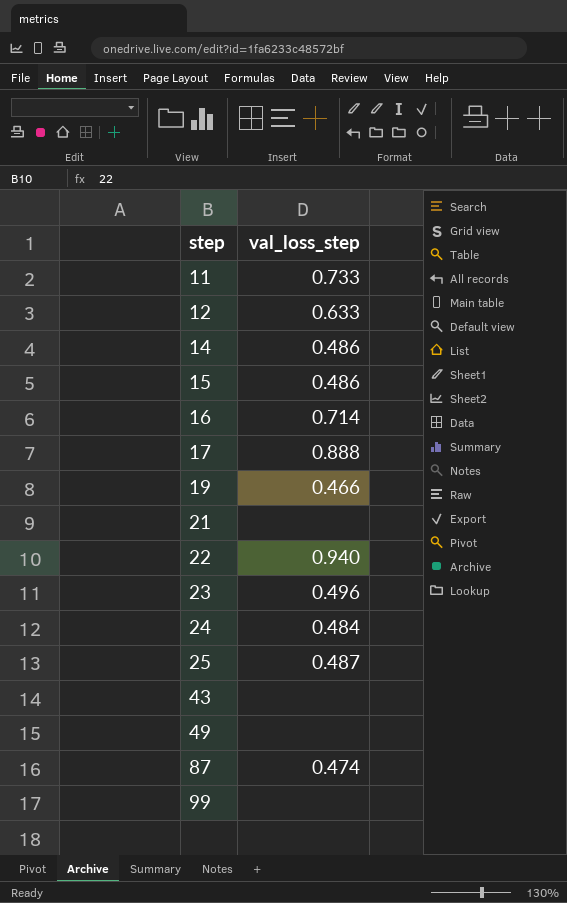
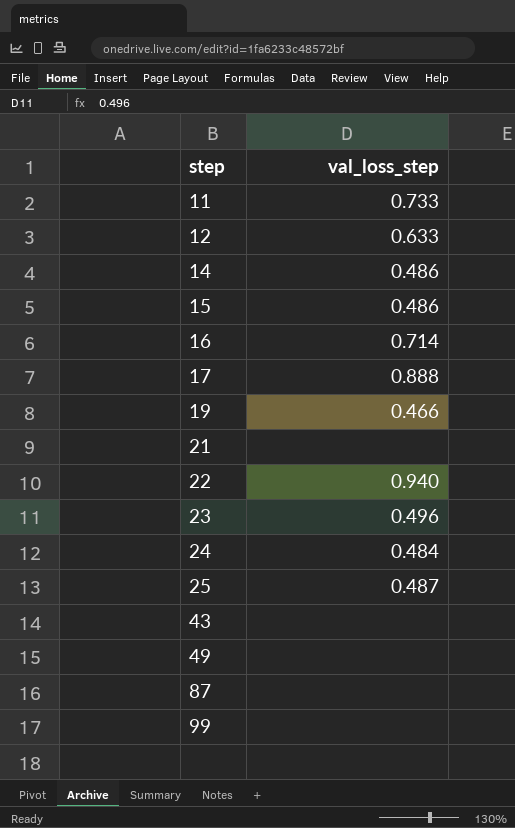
87 | val_loss_step: 0.474 -> none

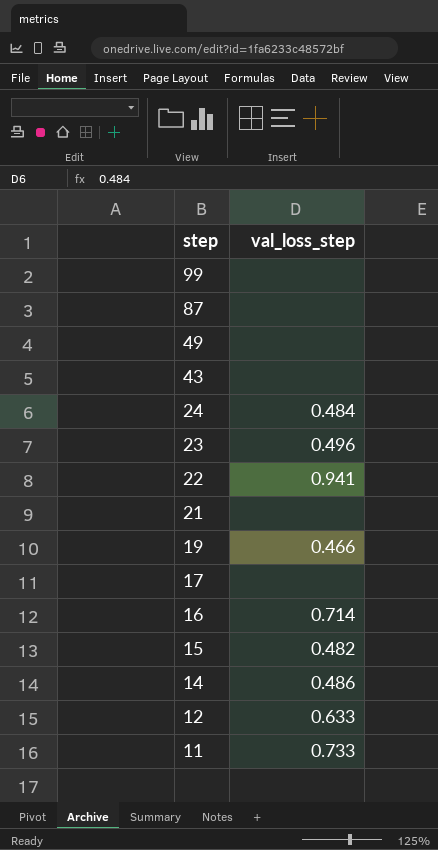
row order: step ascending -> step descending
row 25: 0.487 -> none
22 | val_loss_step: 0.940 -> 0.941
17 | val_loss_step: 0.888 -> none
15 | val_loss_step: 0.486 -> 0.482

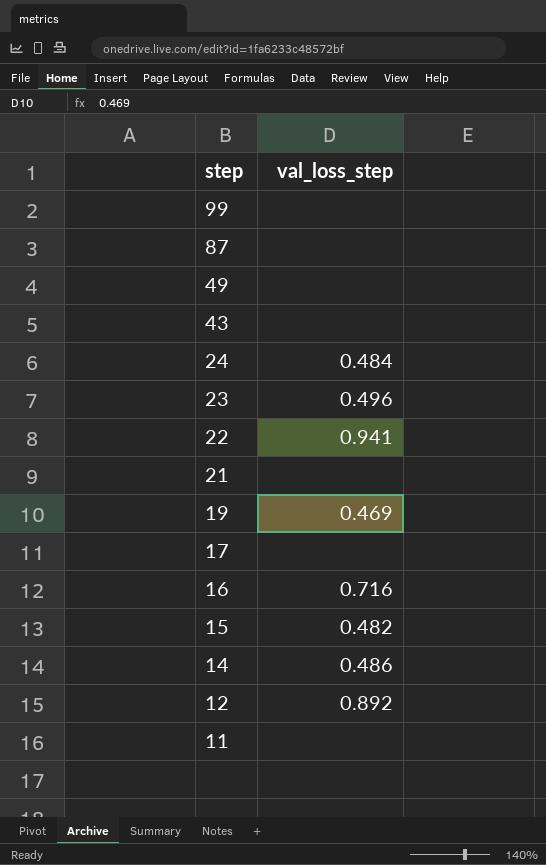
19 | val_loss_step: 0.466 -> 0.469
16 | val_loss_step: 0.714 -> 0.716
12 | val_loss_step: 0.633 -> 0.892
11 | val_loss_step: 0.733 -> none

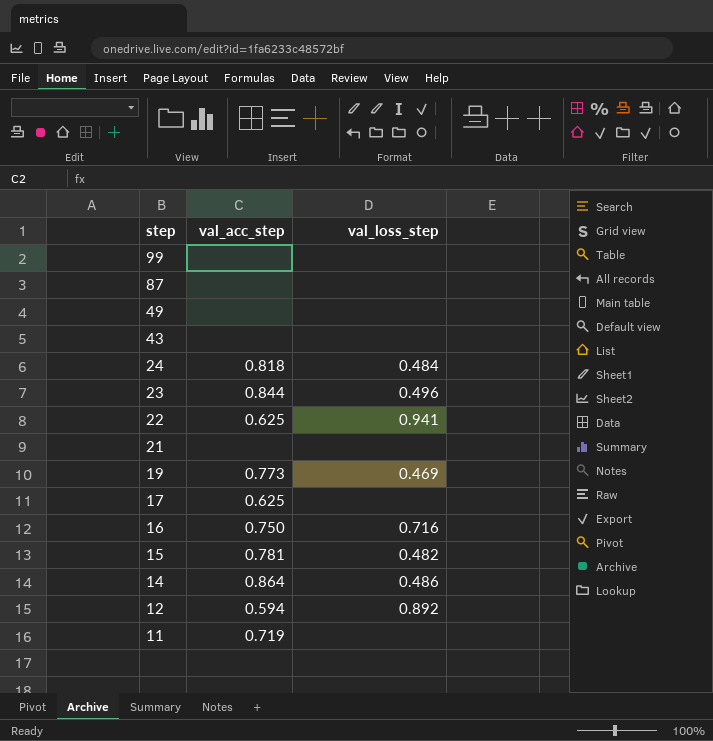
column val_acc_step | position: none -> 2

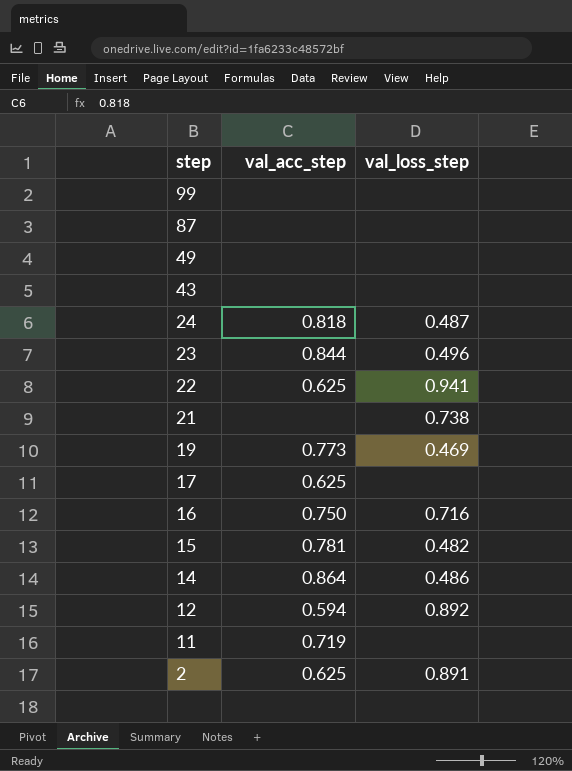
24 | val_loss_step: 0.484 -> 0.487
21 | val_loss_step: none -> 0.738
row 2: none -> 0.625 | 0.891

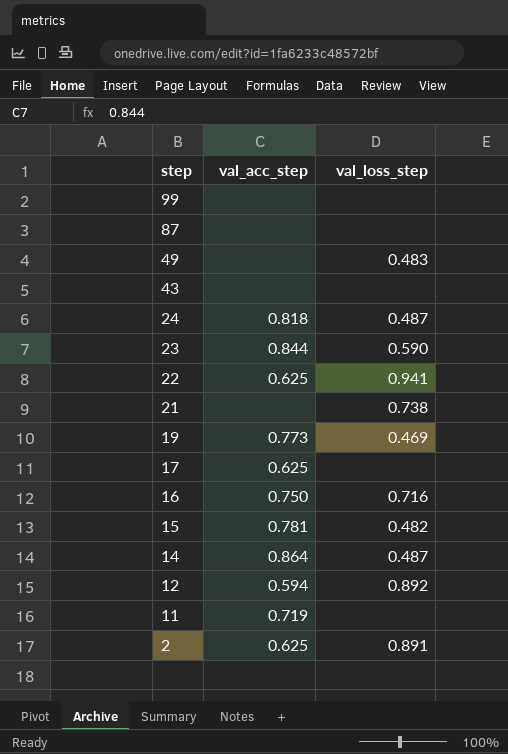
49 | val_loss_step: none -> 0.483
23 | val_loss_step: 0.496 -> 0.590
14 | val_loss_step: 0.486 -> 0.487

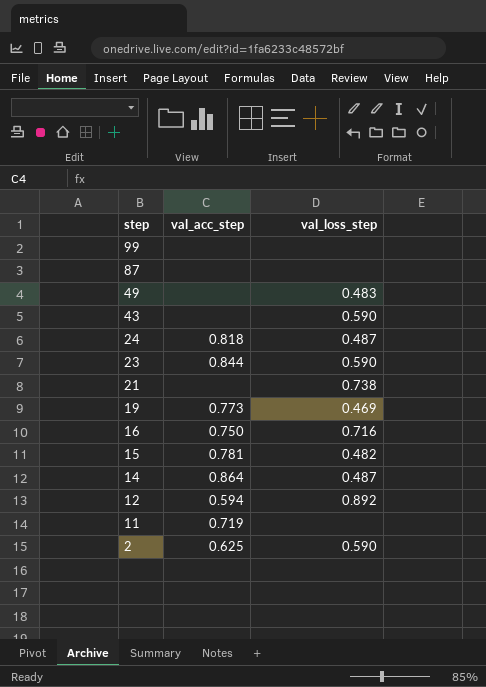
row 22: 0.625 | 0.941 -> none
row 17: 0.625 | none -> none
43 | val_loss_step: none -> 0.590
2 | val_loss_step: 0.891 -> 0.590

